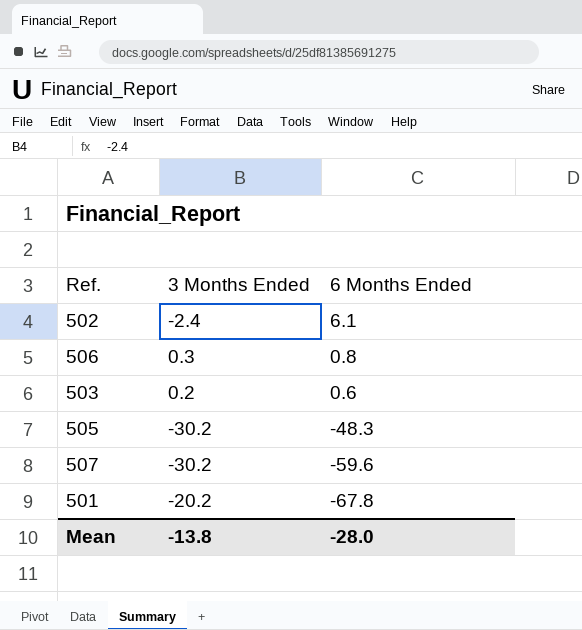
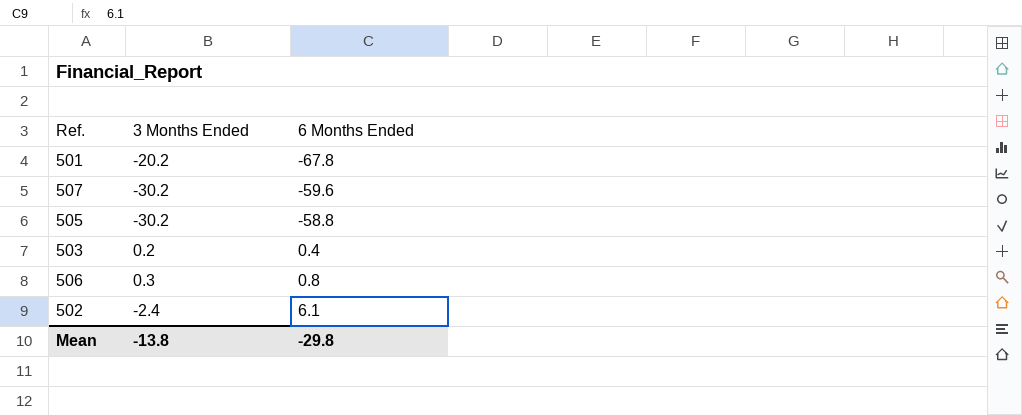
row order: 6 Months Ended descending -> 6 Months Ended ascending
505 | 6 Months Ended: -48.3 -> -58.8
503 | 6 Months Ended: 0.6 -> 0.4
Mean | 6 Months Ended: -28.0 -> -29.8

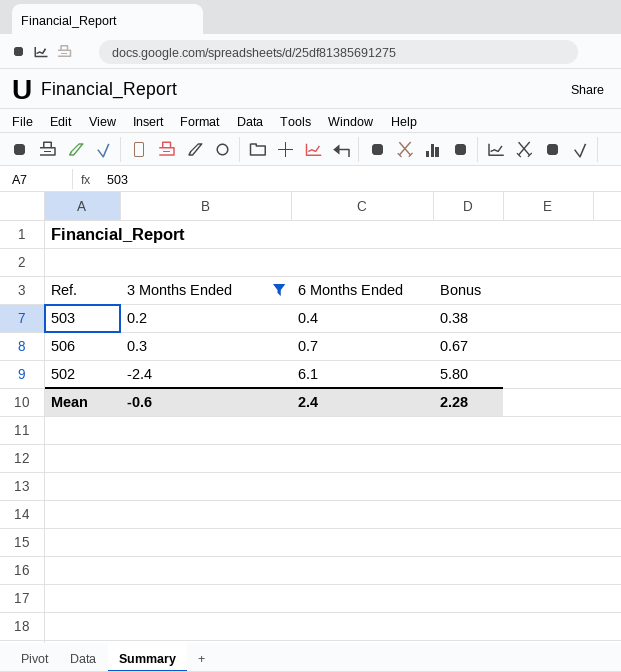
filter: none -> 3 Months Ended >= -2.4
column Bonus | formula: none -> [6 Months Ended] * 0.95
506 | 6 Months Ended: 0.8 -> 0.7
Mean | 3 Months Ended: -13.8 -> -0.6
Mean | 6 Months Ended: -29.8 -> 2.4

